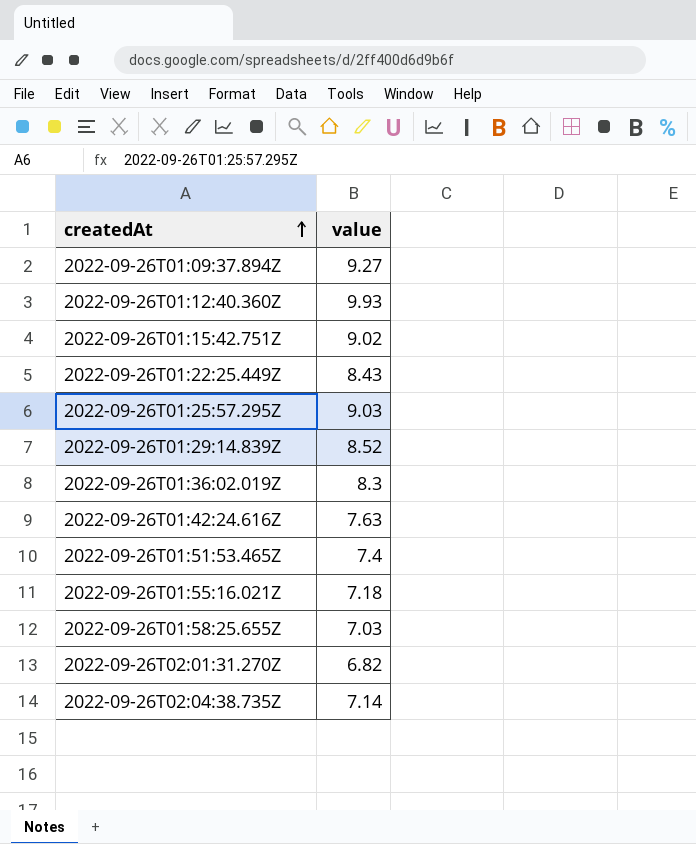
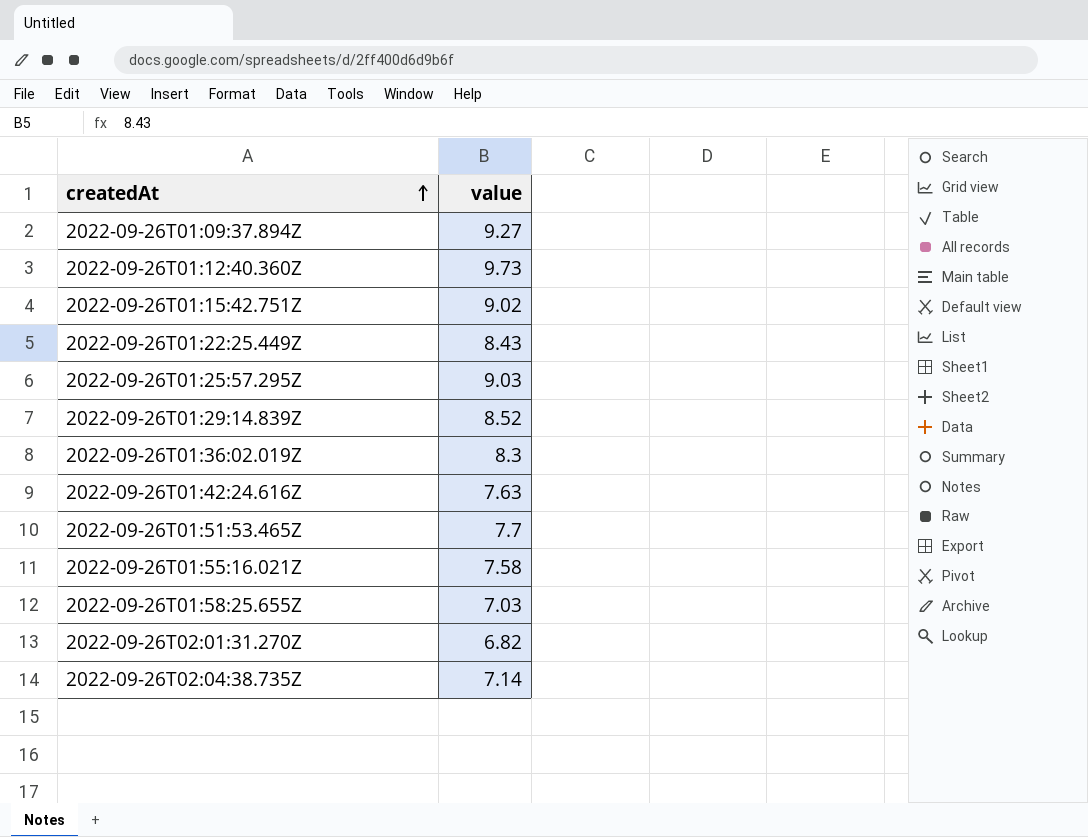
2022-09-26T01:12:40.360Z | value: 9.93 -> 9.73
2022-09-26T01:51:53.465Z | value: 7.4 -> 7.7
2022-09-26T01:55:16.021Z | value: 7.18 -> 7.58

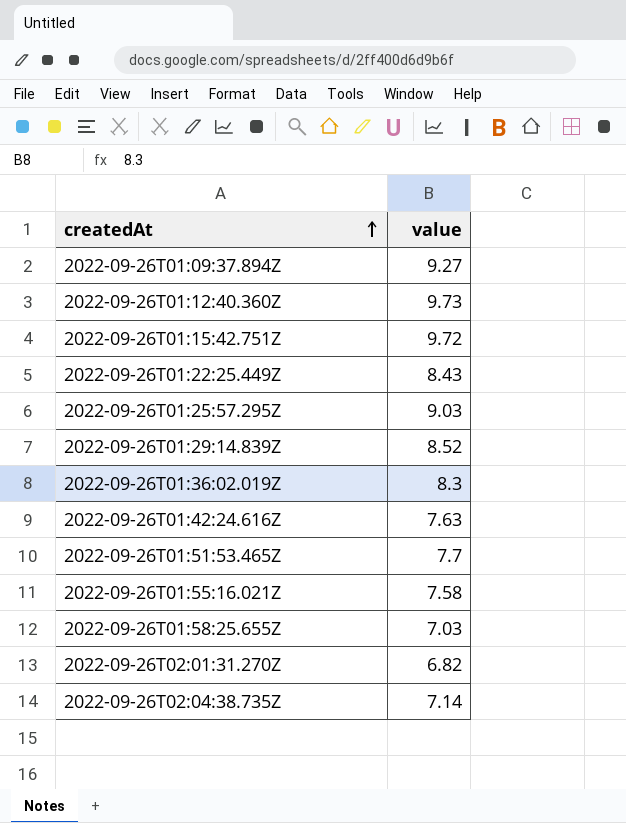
2022-09-26T01:15:42.751Z | value: 9.02 -> 9.72

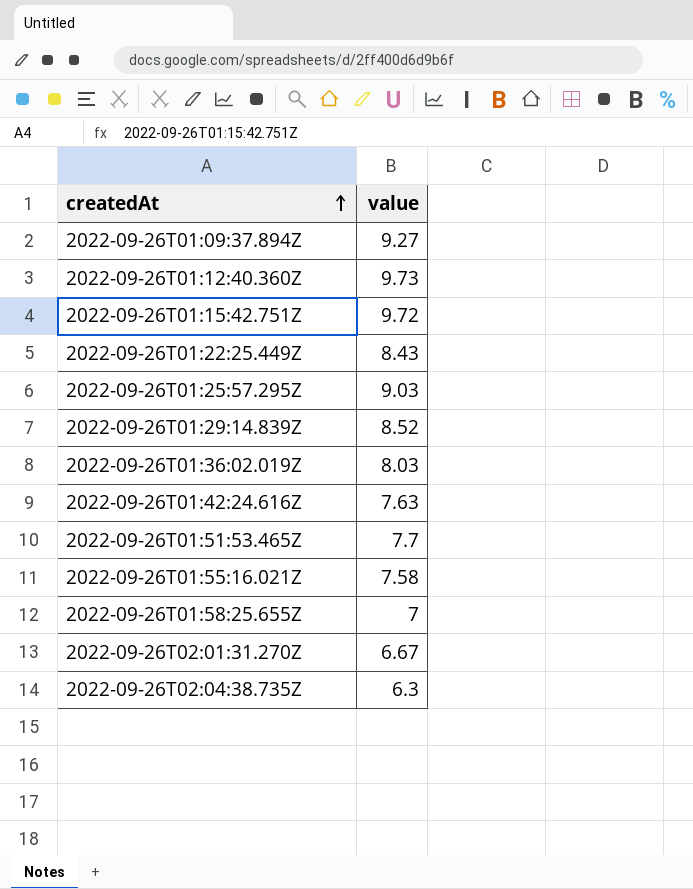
2022-09-26T01:36:02.019Z | value: 8.3 -> 8.03
2022-09-26T01:58:25.655Z | value: 7.03 -> 7
2022-09-26T02:01:31.270Z | value: 6.82 -> 6.67
2022-09-26T02:04:38.735Z | value: 7.14 -> 6.3

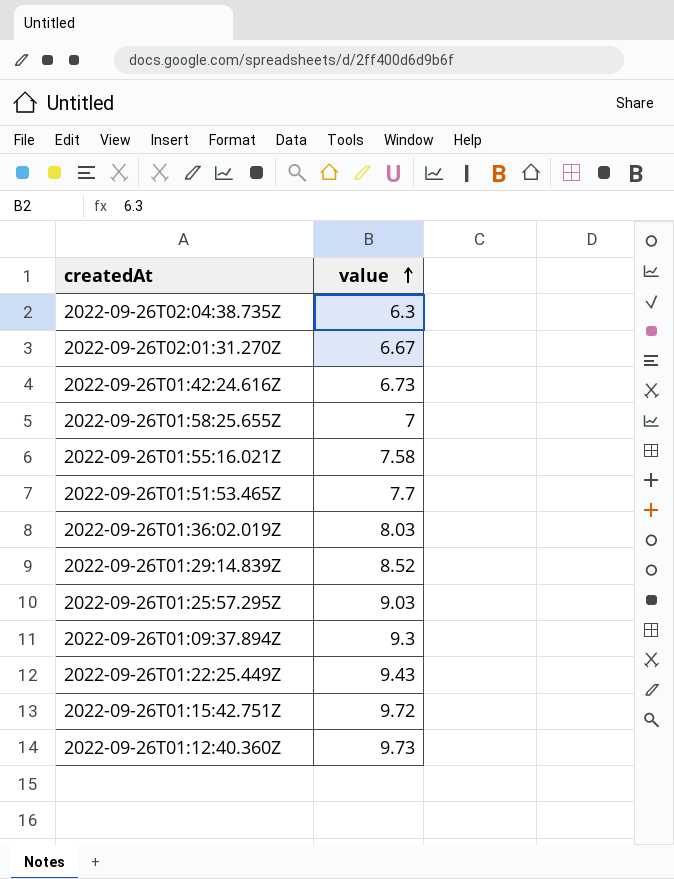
row order: createdAt ascending -> value ascending
2022-09-26T01:42:24.616Z | value: 7.63 -> 6.73
2022-09-26T01:09:37.894Z | value: 9.27 -> 9.3
2022-09-26T01:22:25.449Z | value: 8.43 -> 9.43

